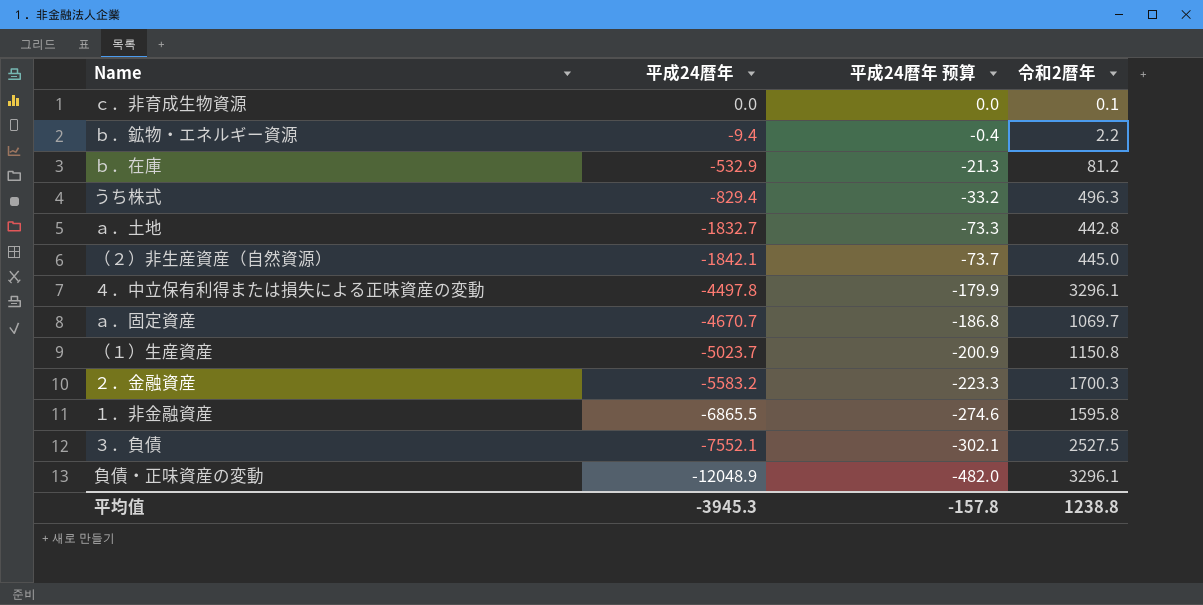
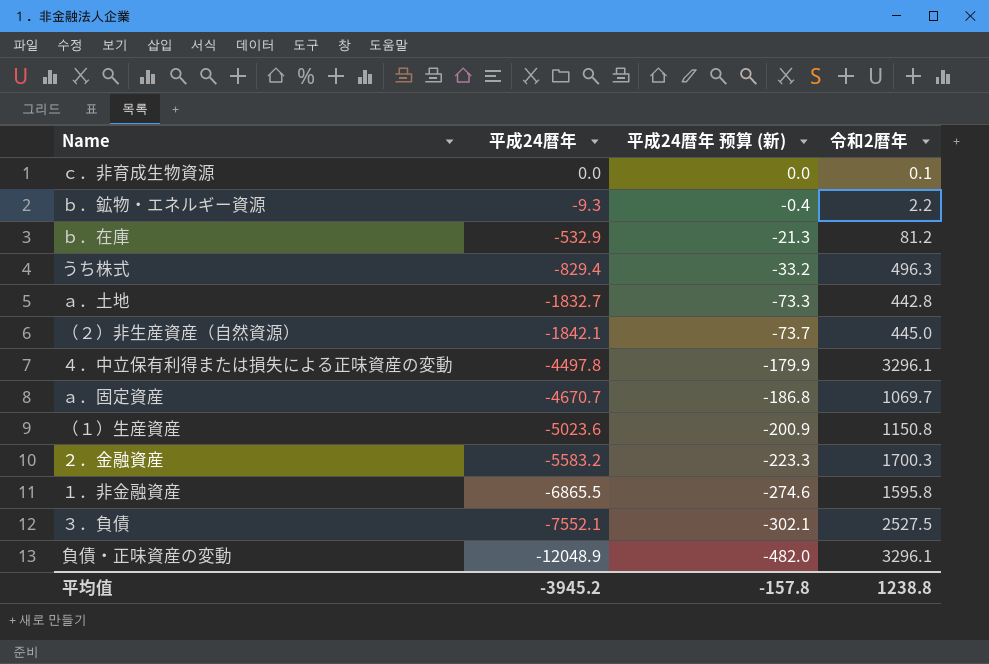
column name: 平成24暦年 预算 -> 平成24暦年 预算 (新)
ｂ．鉱物・エネルギー資源 | 平成24暦年: -9.4 -> -9.3
（１）生産資産 | 平成24暦年: -5023.7 -> -5023.6
平均值 | 平成24暦年: -3945.3 -> -3945.2

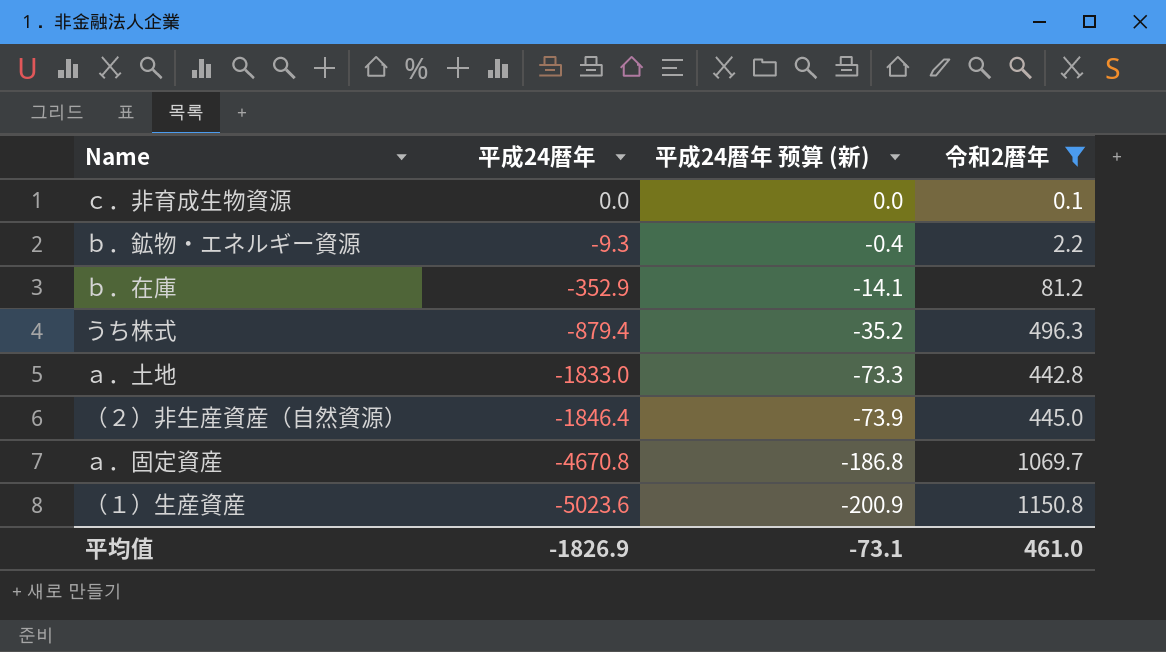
filter: none -> 令和2暦年 <= 1150.8
ｂ．在庫 | 平成24暦年: -532.9 -> -352.9
ｂ．在庫 | 平成24暦年 预算 (新): -21.3 -> -14.1
うち株式 | 平成24暦年: -829.4 -> -879.4
うち株式 | 平成24暦年 预算 (新): -33.2 -> -35.2
ａ．土地 | 平成24暦年: -1832.7 -> -1833.0
（２）非生産資産（自然資源） | 平成24暦年: -1842.1 -> -1846.4
（２）非生産資産（自然資源） | 平成24暦年 预算 (新): -73.7 -> -73.9
ａ．固定資産 | 平成24暦年: -4670.7 -> -4670.8
平均值 | 平成24暦年: -3945.2 -> -1826.9
平均值 | 平成24暦年 预算 (新): -157.8 -> -73.1
平均值 | 令和2暦年: 1238.8 -> 461.0

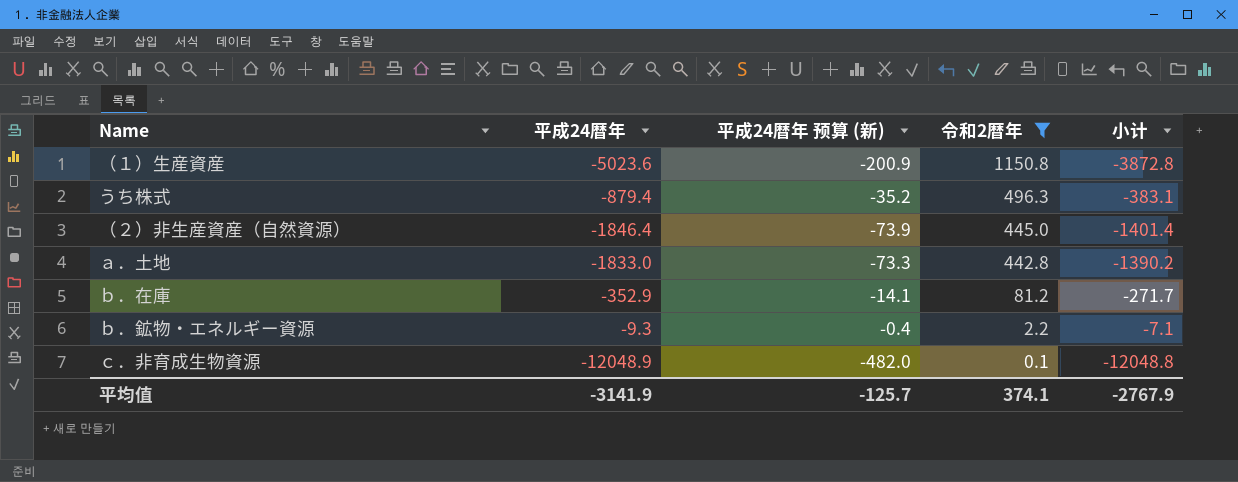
row order: 平成24暦年 descending -> 令和2暦年 descending
column 小计 | formula: none -> [平成24暦年] + [令和2暦年]
row ａ．固定資産: -4670.8 | -186.8 | 1069.7 -> none
ｃ．非育成生物資源 | 平成24暦年: 0.0 -> -12048.9
ｃ．非育成生物資源 | 平成24暦年 预算 (新): 0.0 -> -482.0
平均值 | 平成24暦年: -1826.9 -> -3141.9
平均值 | 平成24暦年 预算 (新): -73.1 -> -125.7
平均值 | 令和2暦年: 461.0 -> 374.1

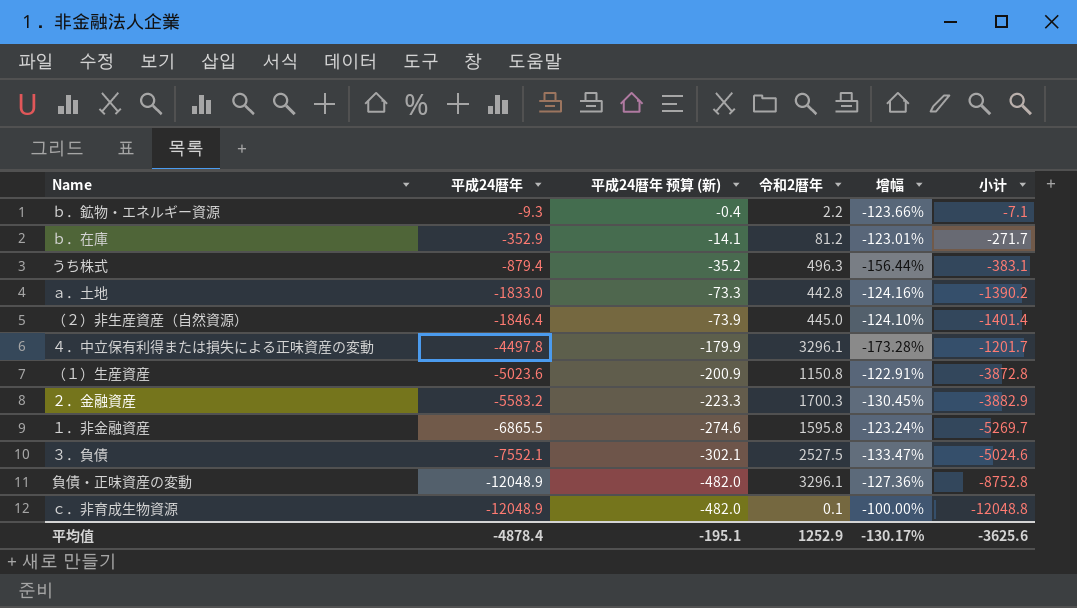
filter: 令和2暦年 <= 1150.8 -> none
row order: 令和2暦年 descending -> 平成24暦年 descending
column 增幅 | formula: none -> ([令和2暦年] - [平成24暦年]) / [平成24暦年]
平均值 | 平成24暦年: -3141.9 -> -4878.4
平均值 | 平成24暦年 预算 (新): -125.7 -> -195.1
平均值 | 令和2暦年: 374.1 -> 1252.9
平均值 | 小计: -2767.9 -> -3625.6

